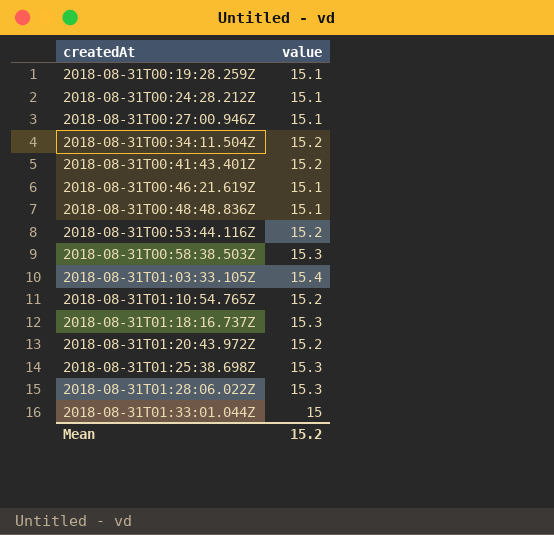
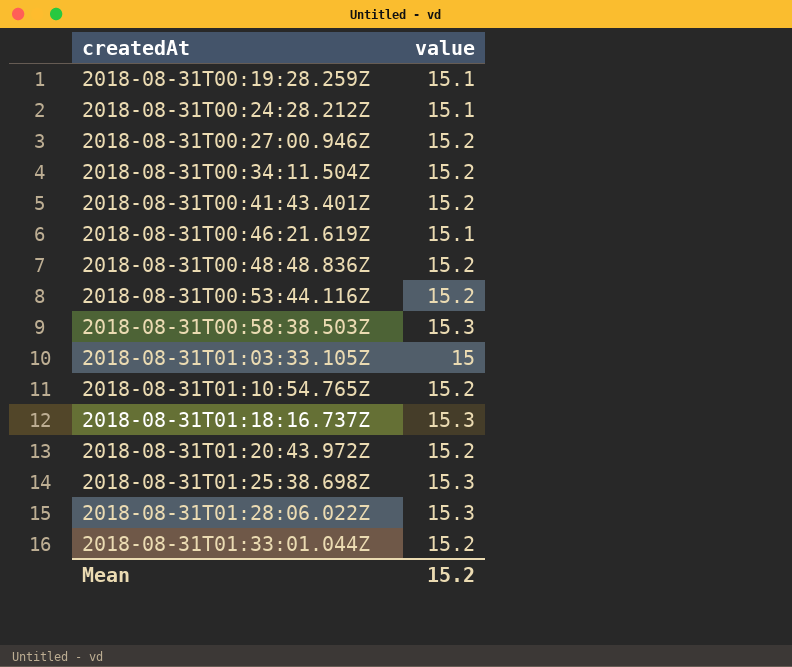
2018-08-31T00:27:00.946Z | value: 15.1 -> 15.2
2018-08-31T00:48:48.836Z | value: 15.1 -> 15.2
2018-08-31T01:03:33.105Z | value: 15.4 -> 15
2018-08-31T01:33:01.044Z | value: 15 -> 15.2

